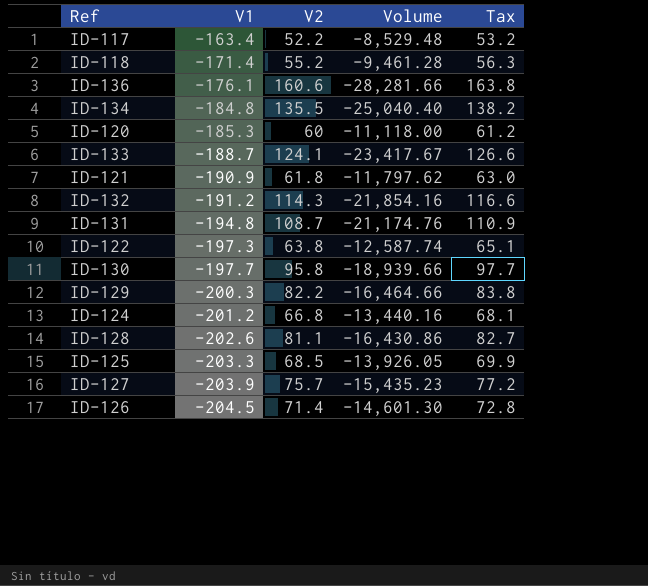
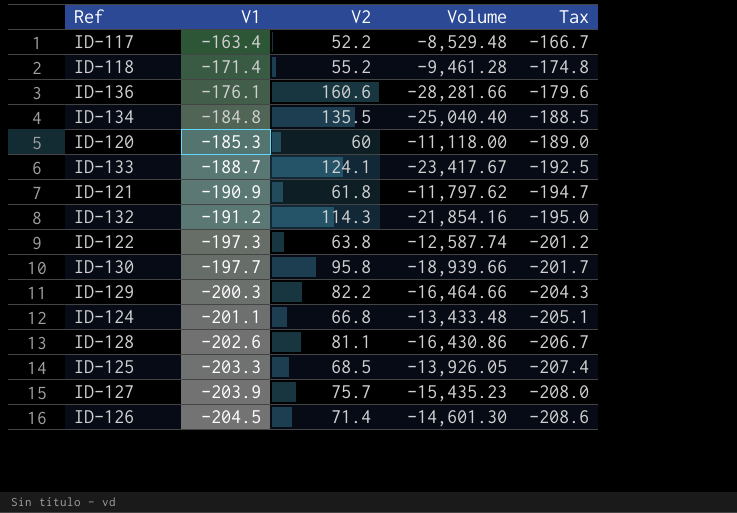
column Tax | formula: [V2] * 1.02 -> [V1] * 1.02
row ID-131: -194.8 | 108.7 | -21,174.76 | 110.9 -> none
ID-124 | V1: -201.2 -> -201.1
ID-124 | Volume: -13,440.16 -> -13,433.48

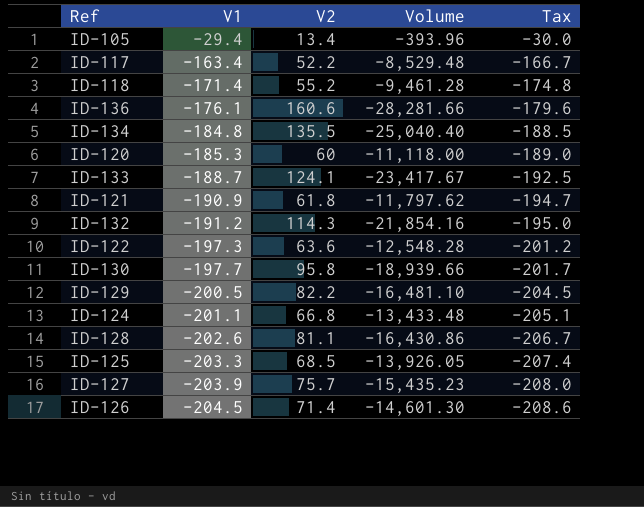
row ID-105: none -> -29.4 | 13.4 | -393.96 | -30.0
ID-122 | V2: 63.8 -> 63.6
ID-122 | Volume: -12,587.74 -> -12,548.28
ID-129 | V1: -200.3 -> -200.5
ID-129 | Volume: -16,464.66 -> -16,481.10
ID-129 | Tax: -204.3 -> -204.5

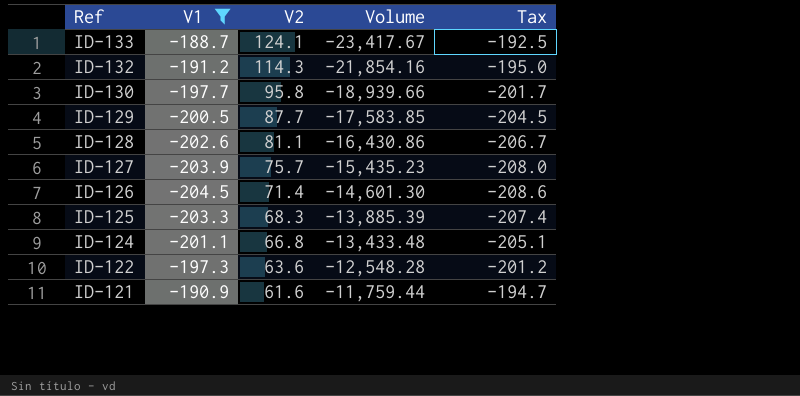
filter: none -> V1 <= -188.7
row order: V1 descending -> Ref descending
ID-129 | V2: 82.2 -> 87.7
ID-129 | Volume: -16,481.10 -> -17,583.85
ID-125 | V2: 68.5 -> 68.3
ID-125 | Volume: -13,926.05 -> -13,885.39
ID-121 | V2: 61.8 -> 61.6
ID-121 | Volume: -11,797.62 -> -11,759.44

